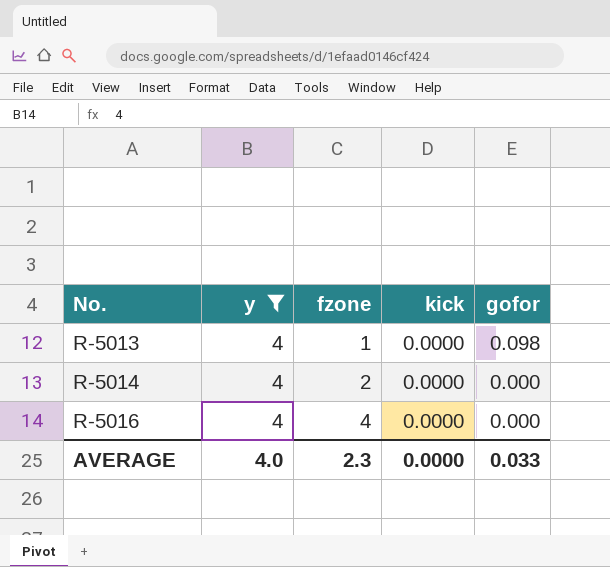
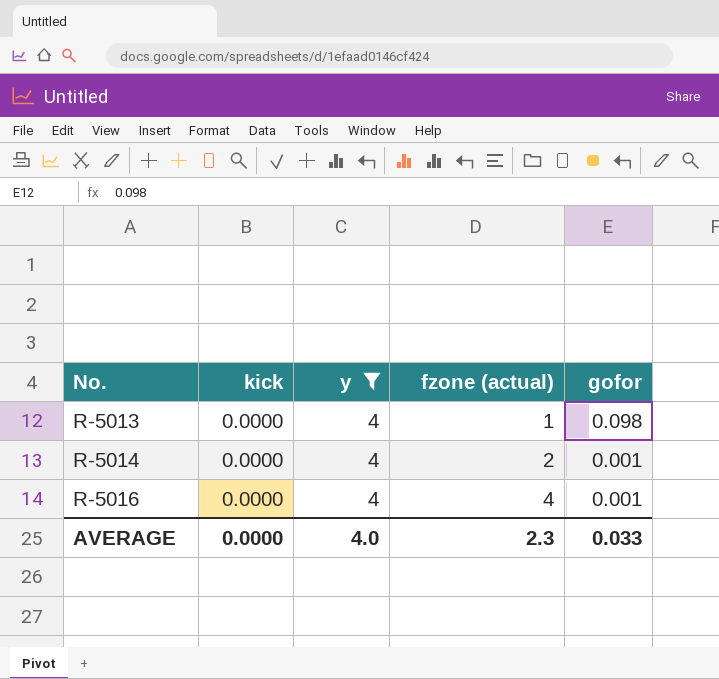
column kick | position: 4 -> 2
column name: fzone -> fzone (actual)
R-5014 | gofor: 0.000 -> 0.001
R-5016 | gofor: 0.000 -> 0.001

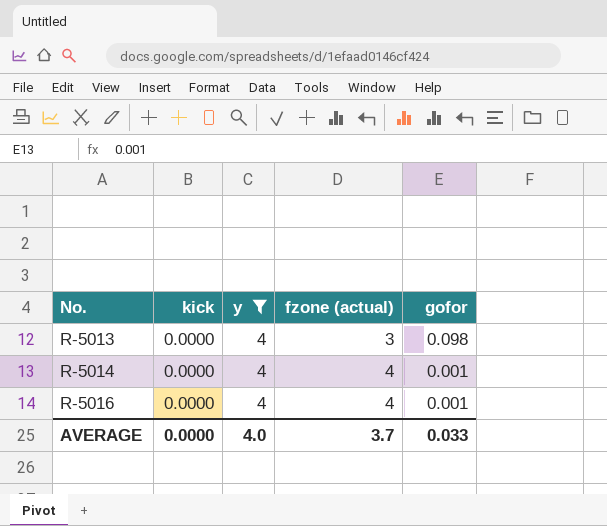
R-5013 | fzone (actual): 1 -> 3
R-5014 | fzone (actual): 2 -> 4
AVERAGE | fzone (actual): 2.3 -> 3.7

